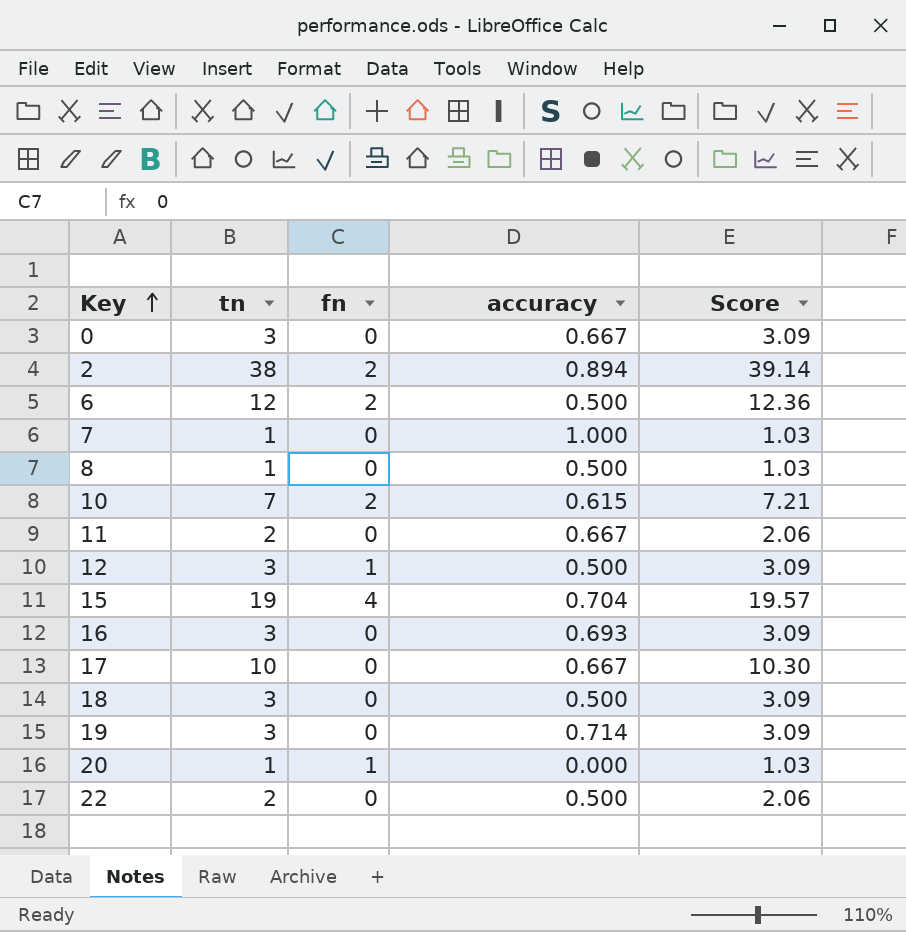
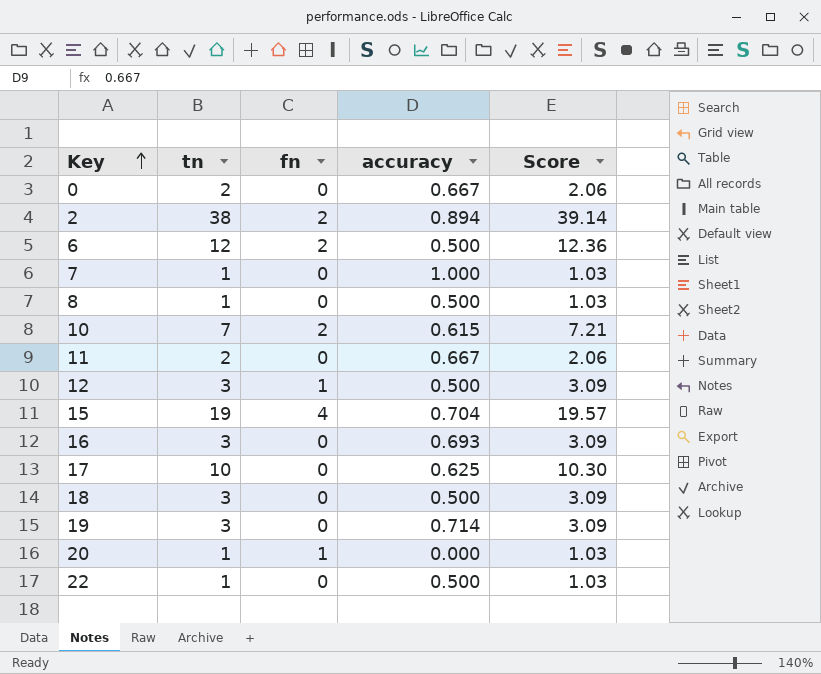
0 | tn: 3 -> 2
0 | Score: 3.09 -> 2.06
17 | accuracy: 0.667 -> 0.625
22 | tn: 2 -> 1
22 | Score: 2.06 -> 1.03

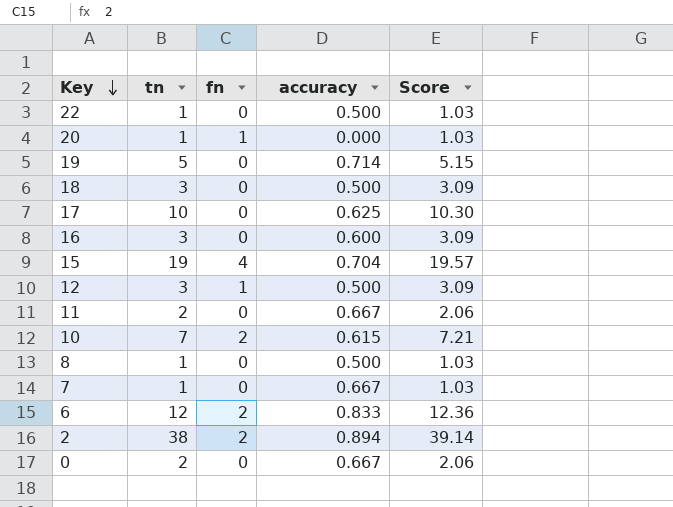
row order: Key ascending -> Key descending
19 | tn: 3 -> 5
19 | Score: 3.09 -> 5.15
16 | accuracy: 0.693 -> 0.600
7 | accuracy: 1.000 -> 0.667
6 | accuracy: 0.500 -> 0.833

